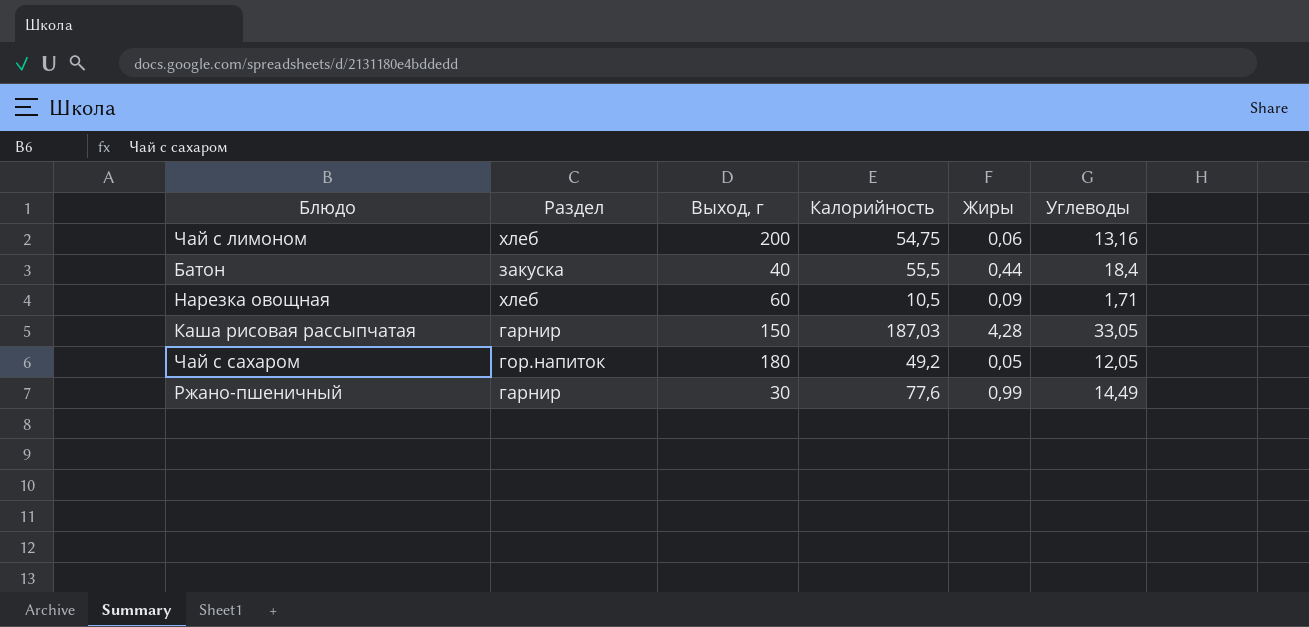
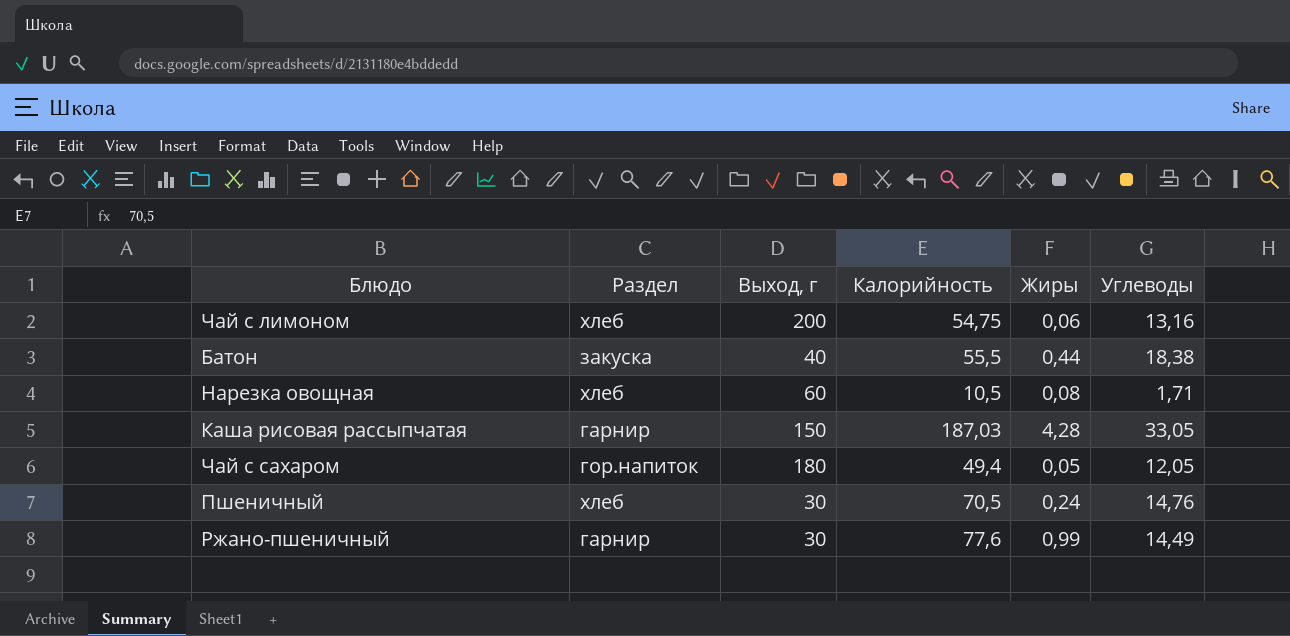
Батон | Углеводы: 18,4 -> 18,38
Нарезка овощная | Жиры: 0,09 -> 0,08
Чай с сахаром | Калорийность: 49,2 -> 49,4
row Пшеничный: none -> хлеб | 30 | 70,5 | 0,24 | 14,76

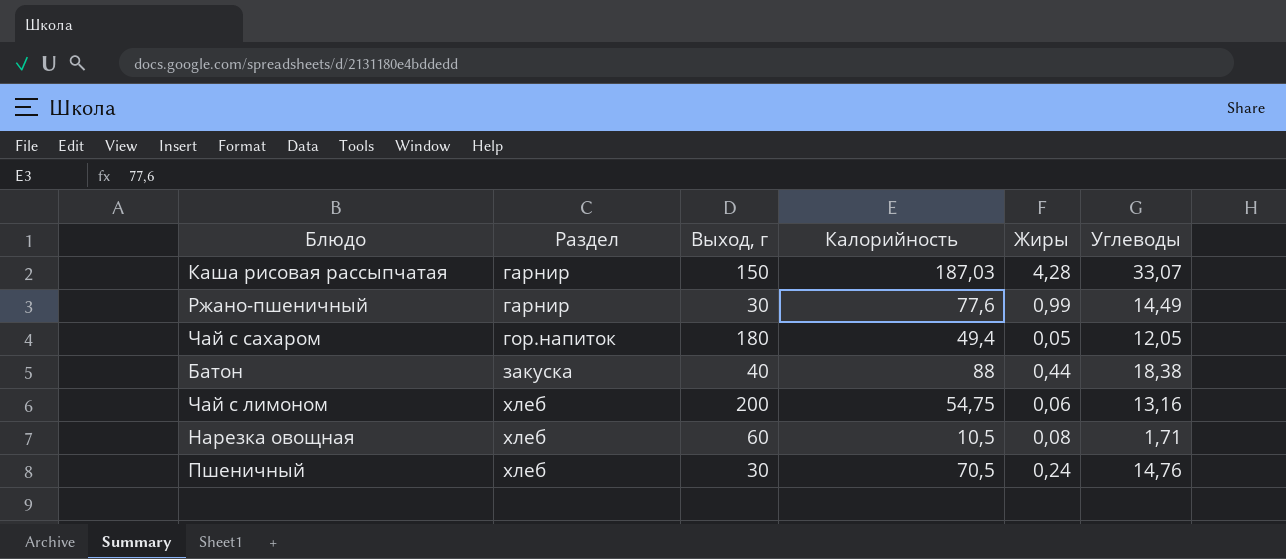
row order: none -> Раздел ascending
Каша рисовая рассыпчатая | Углеводы: 33,05 -> 33,07
Батон | Калорийность: 55,5 -> 88

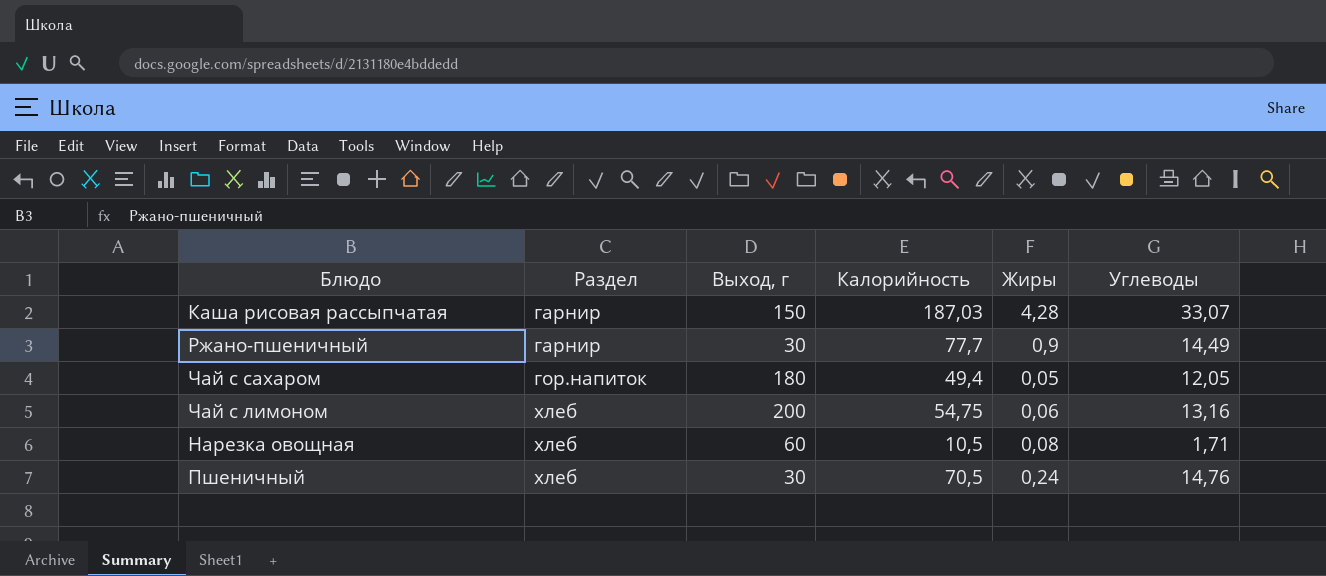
row Батон: закуска | 40 | 88 | 0,44 | 18,38 -> none
Ржано-пшеничный | Калорийность: 77,6 -> 77,7
Ржано-пшеничный | Жиры: 0,99 -> 0,9

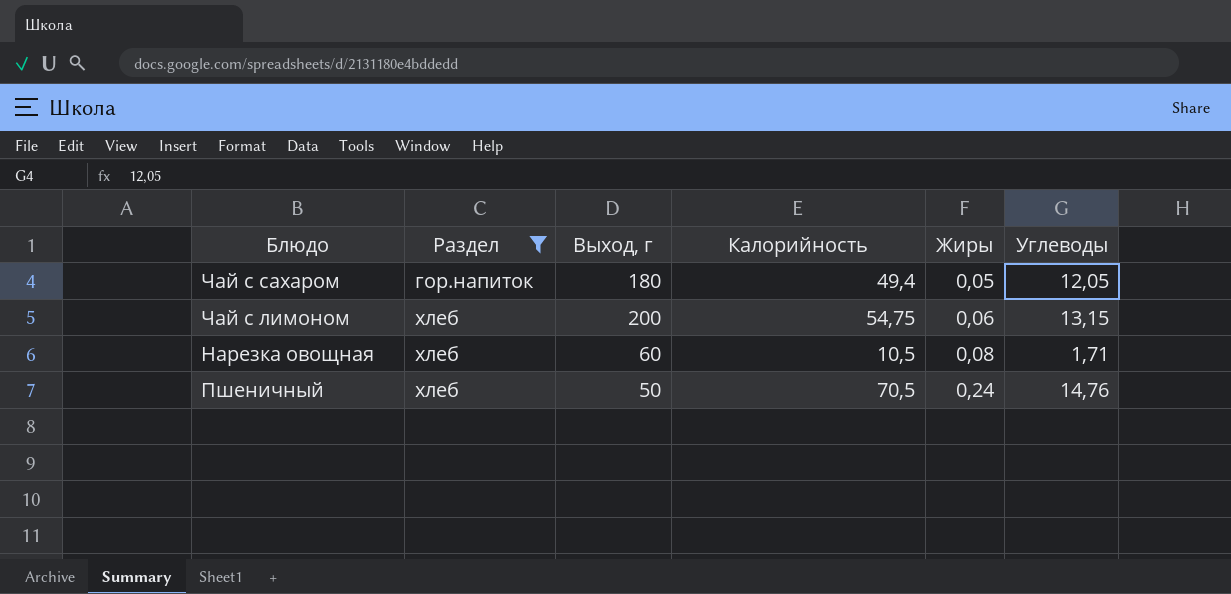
filter: none -> Раздел != гарнир
Чай с лимоном | Углеводы: 13,16 -> 13,15
Пшеничный | Выход, г: 30 -> 50

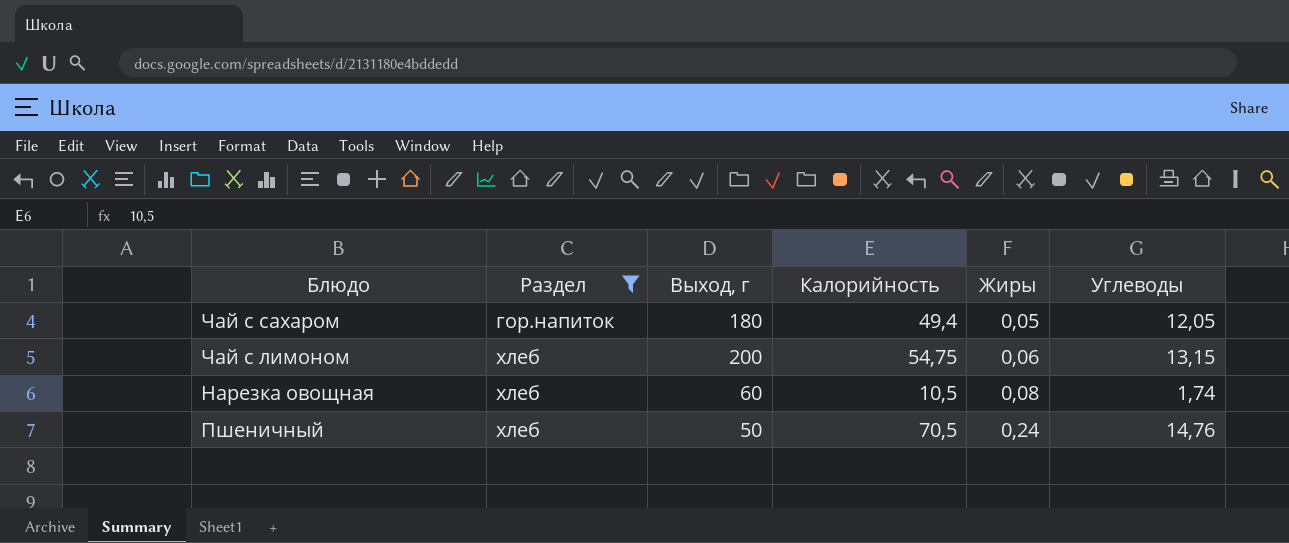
Нарезка овощная | Углеводы: 1,71 -> 1,74

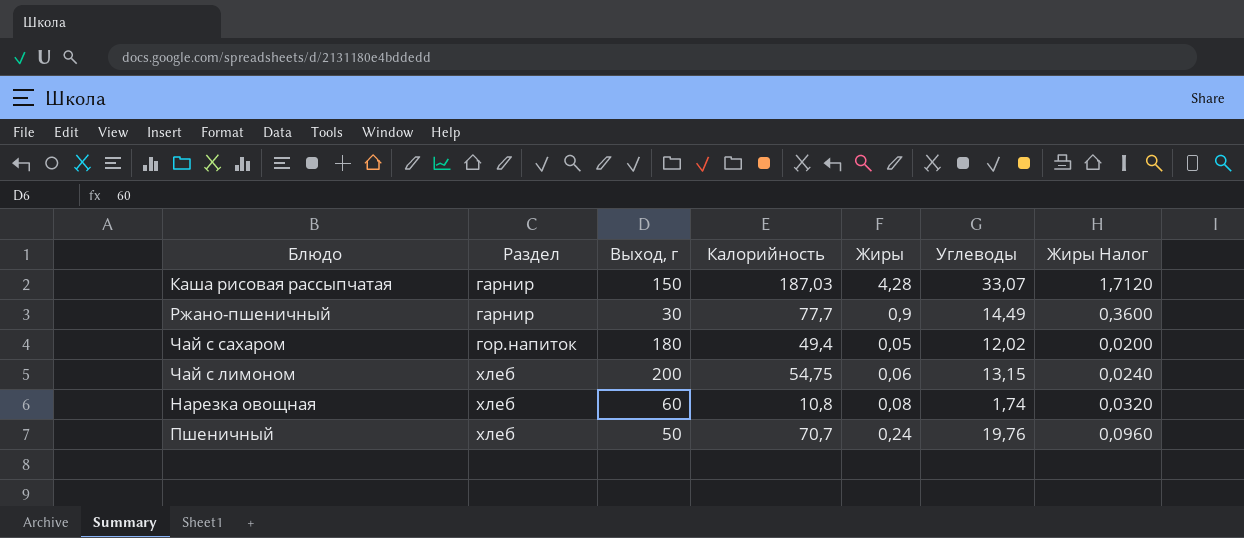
filter: Раздел != гарнир -> none
column Жиры Налог | formula: none -> [Жиры] * 0,4
Чай с сахаром | Углеводы: 12,05 -> 12,02
Нарезка овощная | Калорийность: 10,5 -> 10,8
Пшеничный | Калорийность: 70,5 -> 70,7
Пшеничный | Углеводы: 14,76 -> 19,76

